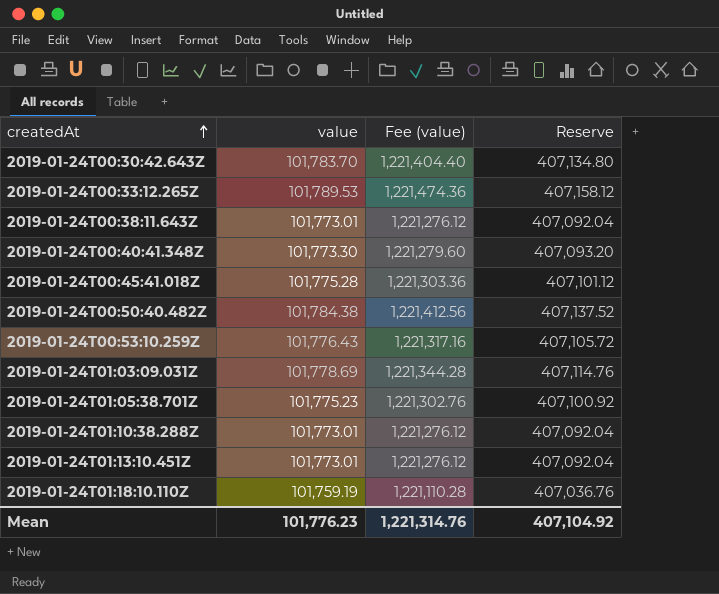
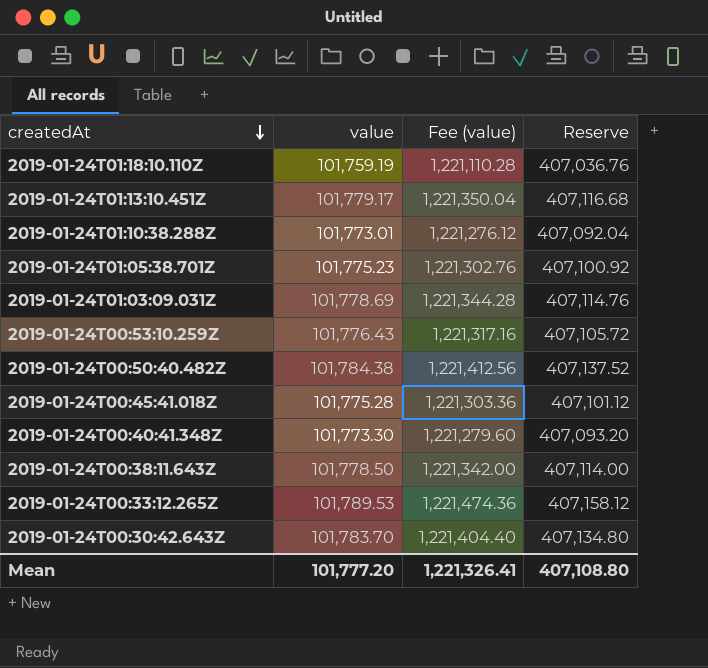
row order: createdAt ascending -> createdAt descending
2019-01-24T01:13:10.451Z | value: 101,773.01 -> 101,779.17
2019-01-24T01:13:10.451Z | Fee (value): 1,221,276.12 -> 1,221,350.04
2019-01-24T01:13:10.451Z | Reserve: 407,092.04 -> 407,116.68
2019-01-24T00:38:11.643Z | value: 101,773.01 -> 101,778.50
2019-01-24T00:38:11.643Z | Fee (value): 1,221,276.12 -> 1,221,342.00
2019-01-24T00:38:11.643Z | Reserve: 407,092.04 -> 407,114.00
Mean | value: 101,776.23 -> 101,777.20
Mean | Fee (value): 1,221,314.76 -> 1,221,326.41
Mean | Reserve: 407,104.92 -> 407,108.80

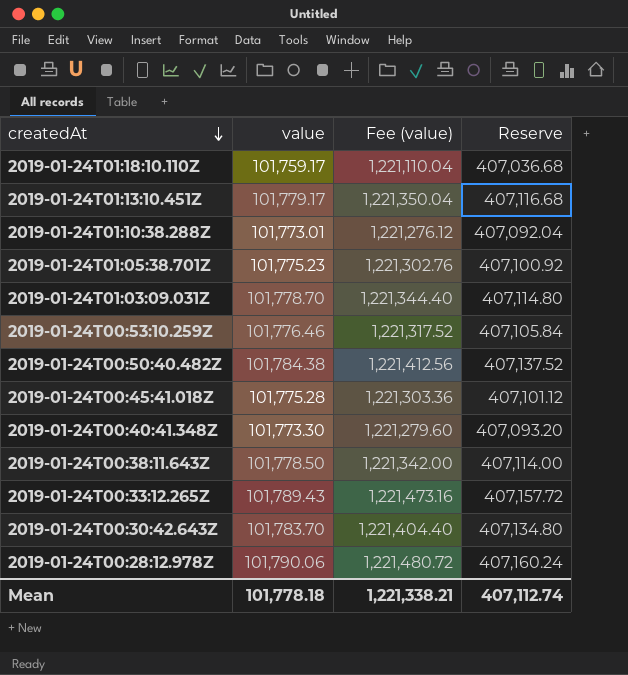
2019-01-24T01:18:10.110Z | value: 101,759.19 -> 101,759.17
2019-01-24T01:18:10.110Z | Fee (value): 1,221,110.28 -> 1,221,110.04
2019-01-24T01:18:10.110Z | Reserve: 407,036.76 -> 407,036.68
2019-01-24T01:03:09.031Z | value: 101,778.69 -> 101,778.70
2019-01-24T01:03:09.031Z | Fee (value): 1,221,344.28 -> 1,221,344.40
2019-01-24T01:03:09.031Z | Reserve: 407,114.76 -> 407,114.80
2019-01-24T00:53:10.259Z | value: 101,776.43 -> 101,776.46
2019-01-24T00:53:10.259Z | Fee (value): 1,221,317.16 -> 1,221,317.52
2019-01-24T00:53:10.259Z | Reserve: 407,105.72 -> 407,105.84
2019-01-24T00:33:12.265Z | value: 101,789.53 -> 101,789.43
2019-01-24T00:33:12.265Z | Fee (value): 1,221,474.36 -> 1,221,473.16
2019-01-24T00:33:12.265Z | Reserve: 407,158.12 -> 407,157.72
row 2019-01-24T00:28:12.978Z: none -> 101,790.06 | 1,221,480.72 | 407,160.24
Mean | value: 101,777.20 -> 101,778.18
Mean | Fee (value): 1,221,326.41 -> 1,221,338.21
Mean | Reserve: 407,108.80 -> 407,112.74

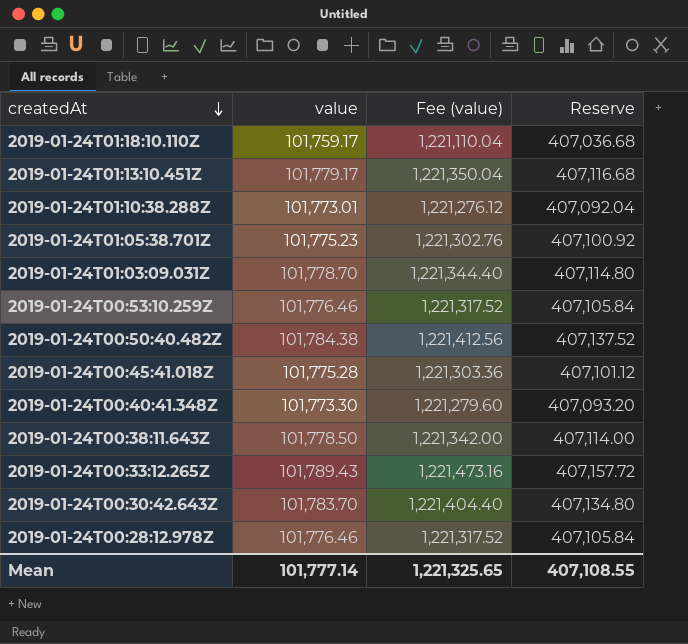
2019-01-24T00:28:12.978Z | value: 101,790.06 -> 101,776.46
2019-01-24T00:28:12.978Z | Fee (value): 1,221,480.72 -> 1,221,317.52
2019-01-24T00:28:12.978Z | Reserve: 407,160.24 -> 407,105.84
Mean | value: 101,778.18 -> 101,777.14
Mean | Fee (value): 1,221,338.21 -> 1,221,325.65
Mean | Reserve: 407,112.74 -> 407,108.55

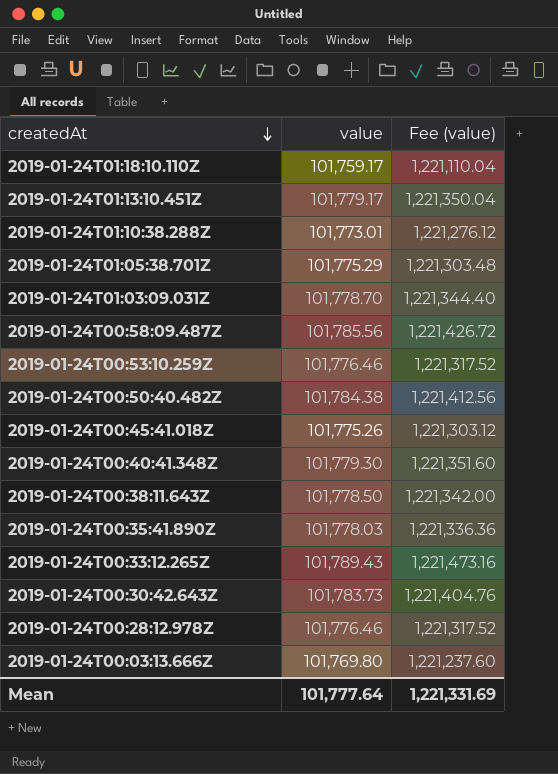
column Reserve | formula: [value] * 4 -> none
2019-01-24T01:05:38.701Z | value: 101,775.23 -> 101,775.29
2019-01-24T01:05:38.701Z | Fee (value): 1,221,302.76 -> 1,221,303.48
row 2019-01-24T00:58:09.487Z: none -> 101,785.56 | 1,221,426.72
2019-01-24T00:45:41.018Z | value: 101,775.28 -> 101,775.26
2019-01-24T00:45:41.018Z | Fee (value): 1,221,303.36 -> 1,221,303.12
2019-01-24T00:40:41.348Z | value: 101,773.30 -> 101,779.30
2019-01-24T00:40:41.348Z | Fee (value): 1,221,279.60 -> 1,221,351.60
row 2019-01-24T00:35:41.890Z: none -> 101,778.03 | 1,221,336.36
2019-01-24T00:30:42.643Z | value: 101,783.70 -> 101,783.73
2019-01-24T00:30:42.643Z | Fee (value): 1,221,404.40 -> 1,221,404.76
row 2019-01-24T00:03:13.666Z: none -> 101,769.80 | 1,221,237.60
Mean | value: 101,777.14 -> 101,777.64
Mean | Fee (value): 1,221,325.65 -> 1,221,331.69

